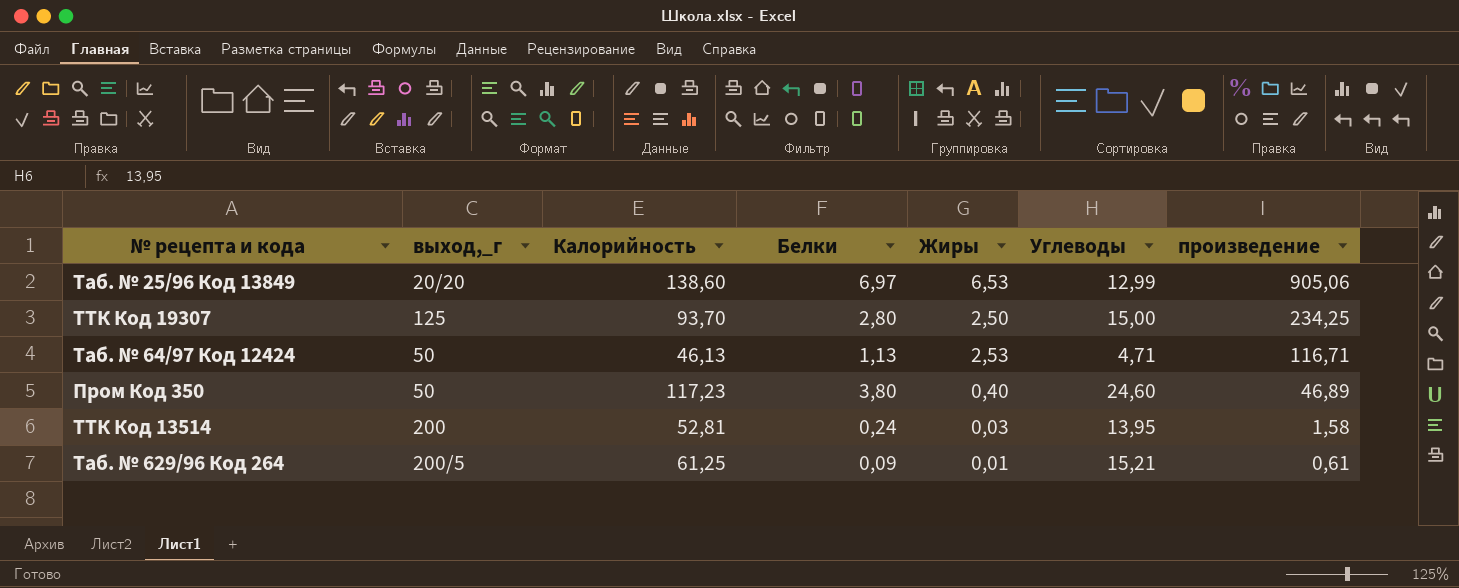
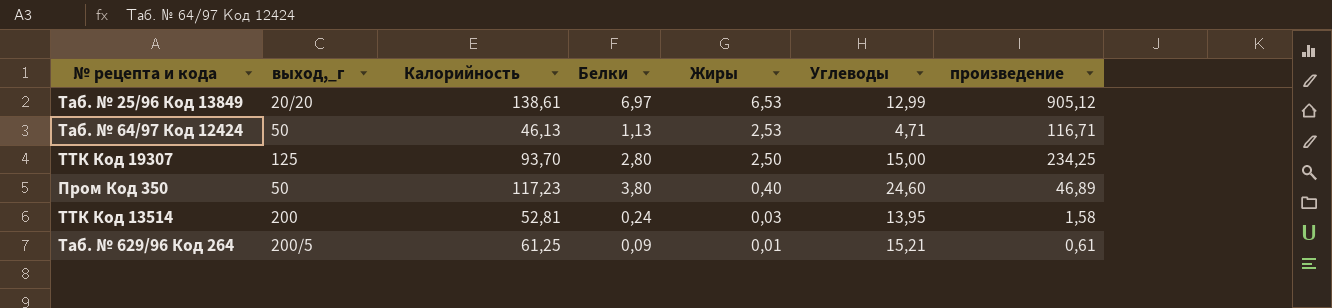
row order: произведение descending -> Жиры descending
Таб. № 25/96 Код 13849 | Калорийность: 138,60 -> 138,61
Таб. № 25/96 Код 13849 | произведение: 905,06 -> 905,12

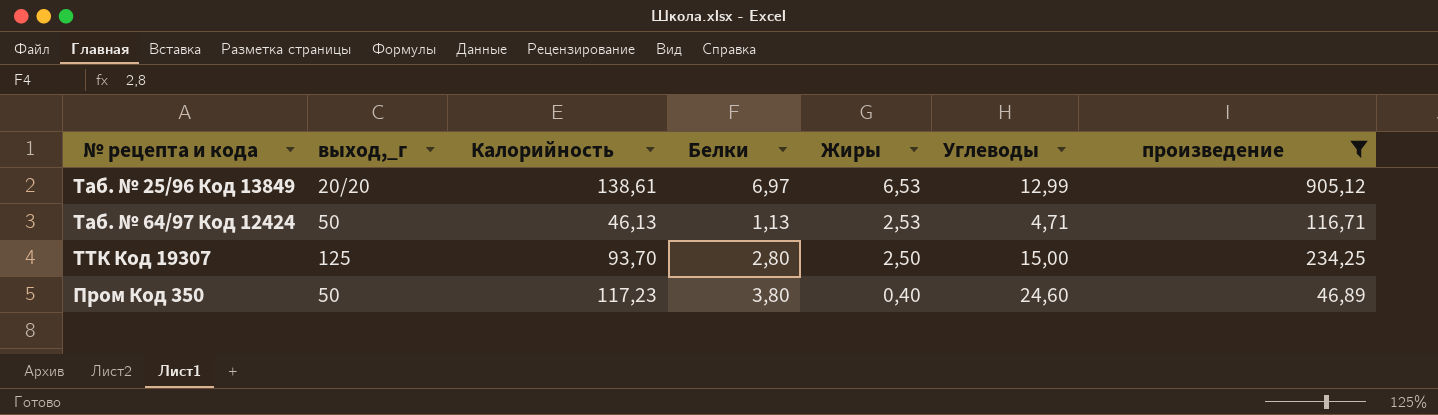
filter: none -> произведение >= 46,89

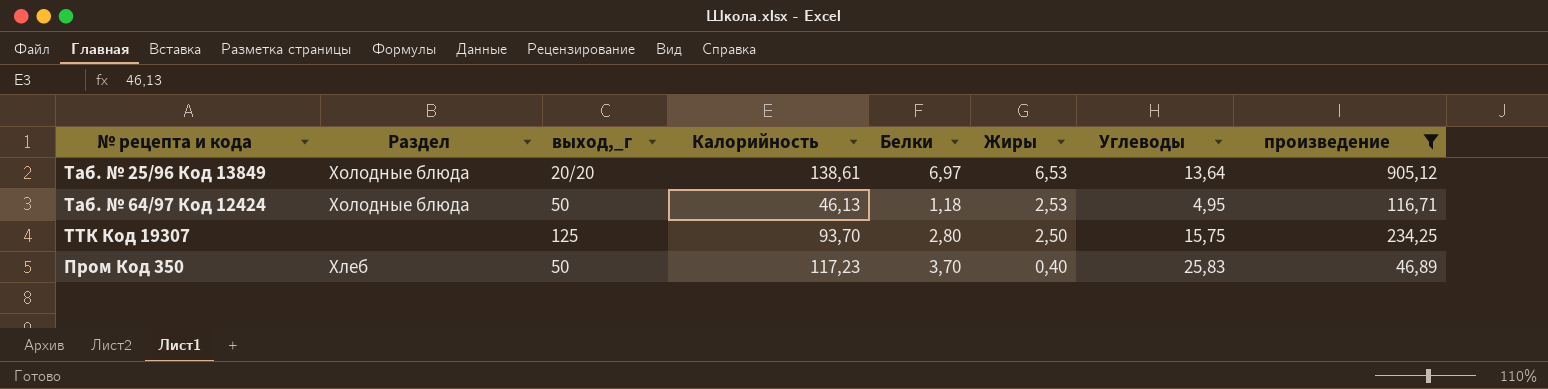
column Раздел | position: none -> 2
Таб. № 25/96 Код 13849 | Углеводы: 12,99 -> 13,64
Таб. № 64/97 Код 12424 | Белки: 1,13 -> 1,18
Таб. № 64/97 Код 12424 | Углеводы: 4,71 -> 4,95
ТТК Код 19307 | Углеводы: 15,00 -> 15,75
Пром Код 350 | Белки: 3,80 -> 3,70
Пром Код 350 | Углеводы: 24,60 -> 25,83

